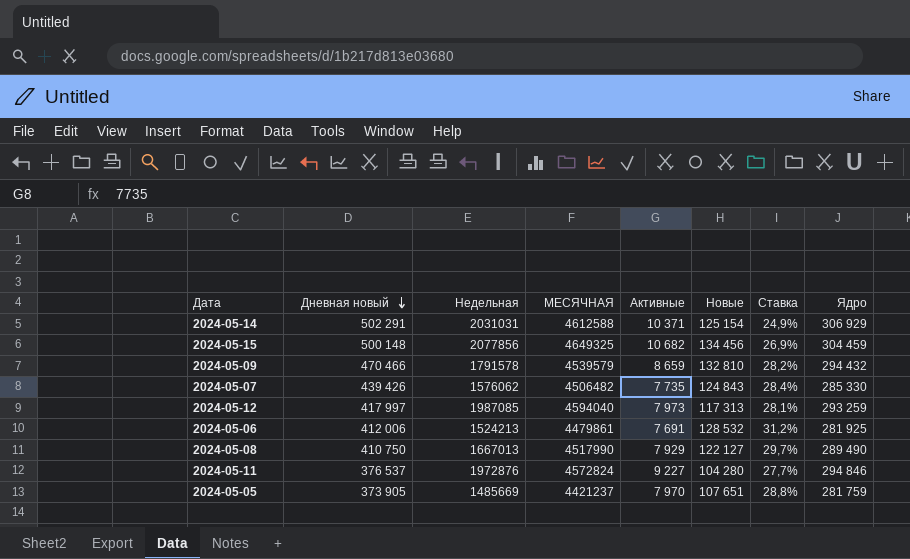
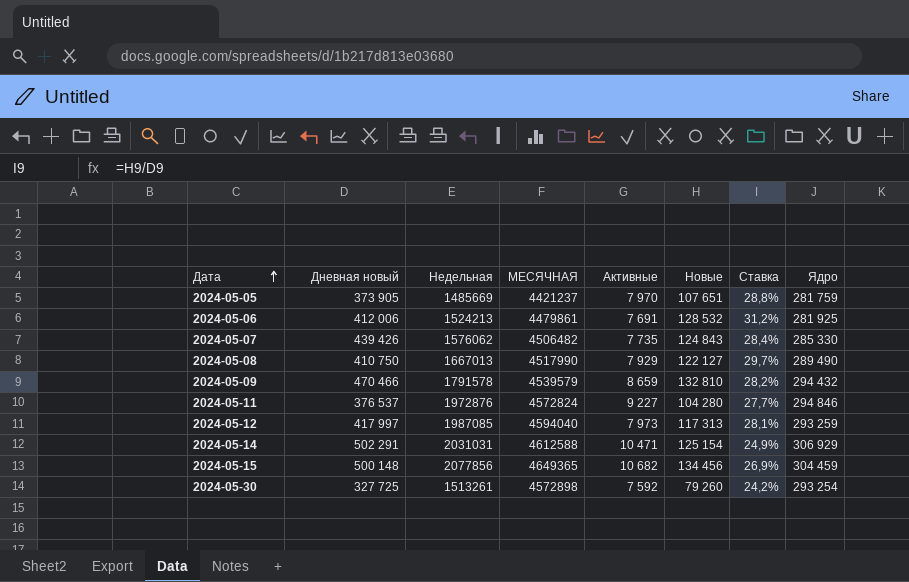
row order: Дневная новый descending -> Дата ascending
2024-05-14 | Активные: 10 371 -> 10 471
2024-05-15 | МЕСЯЧНАЯ: 4649325 -> 4649365
row 2024-05-30: none -> 327 725 | 1513261 | 4572898 | 7 592 | 79 260 | 24,2% | 293 254

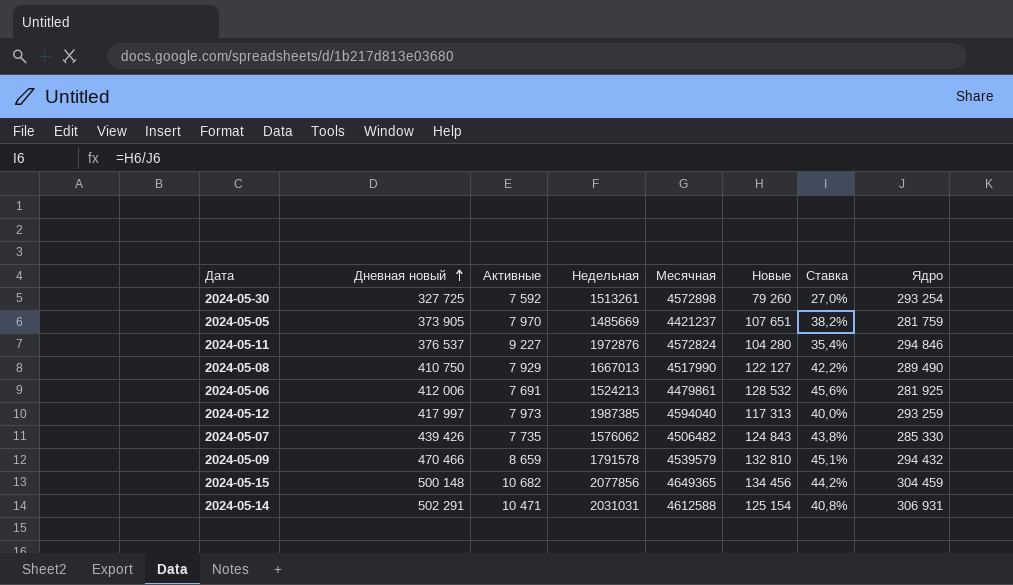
row order: Дата ascending -> Дневная новый ascending
column Активные | position: 5 -> 3
column name: МЕСЯЧНАЯ -> Месячная
column Ставка | formula: [Новые] / [Дневная новый] -> [Новые] / [Ядро]
2024-05-12 | Недельная: 1987085 -> 1987385
2024-05-14 | Ядро: 306 929 -> 306 931

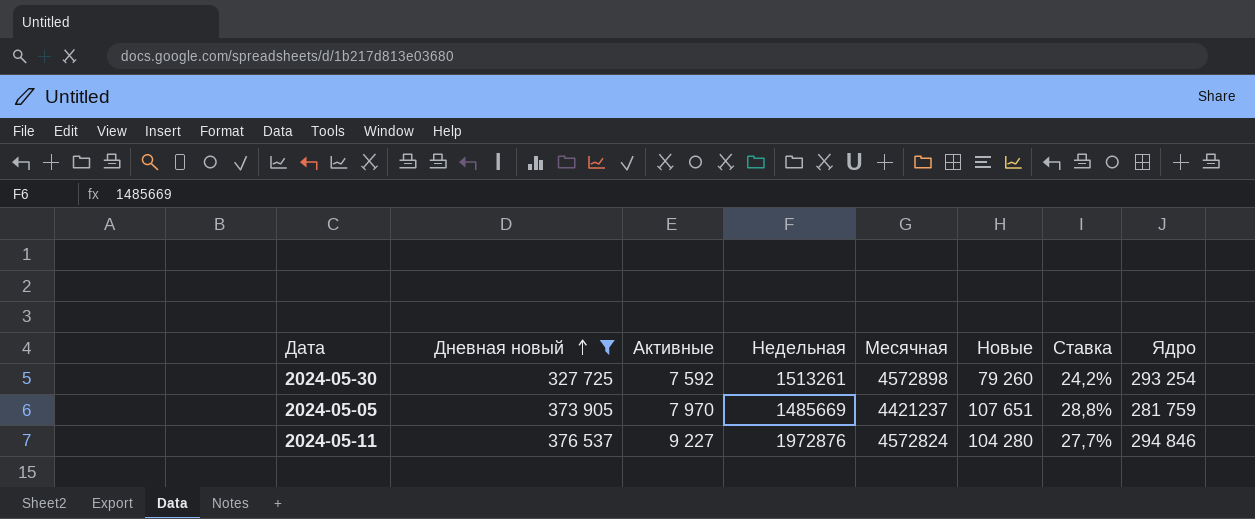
filter: none -> Дневная новый <= 376 537
column Ставка | formula: [Новые] / [Ядро] -> [Новые] / [Дневная новый]

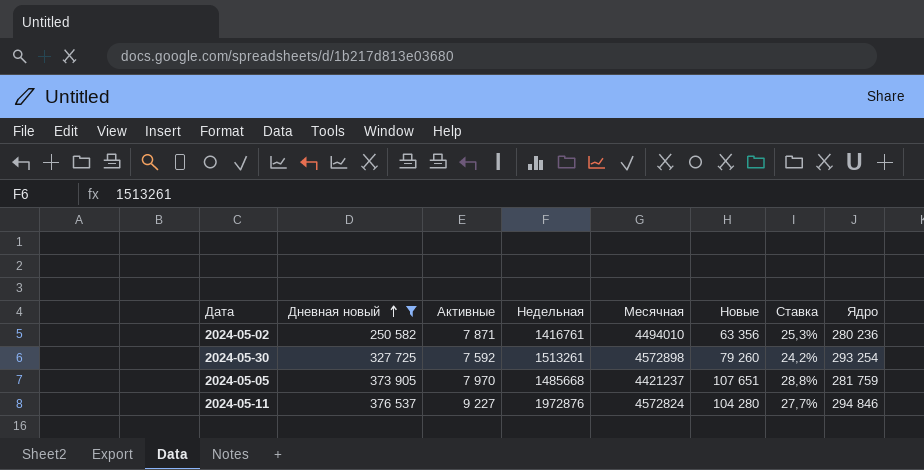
row 2024-05-02: none -> 250 582 | 7 871 | 1416761 | 4494010 | 63 356 | 25,3% | 280 236
2024-05-05 | Недельная: 1485669 -> 1485668

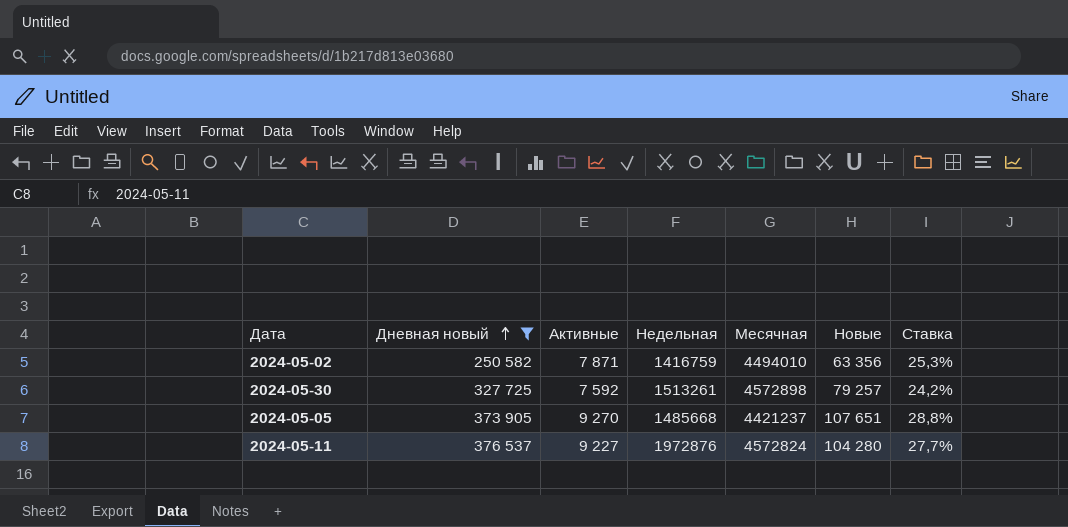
column Ядро | position: 8 -> none
2024-05-02 | Недельная: 1416761 -> 1416759
2024-05-30 | Новые: 79 260 -> 79 257
2024-05-05 | Активные: 7 970 -> 9 270

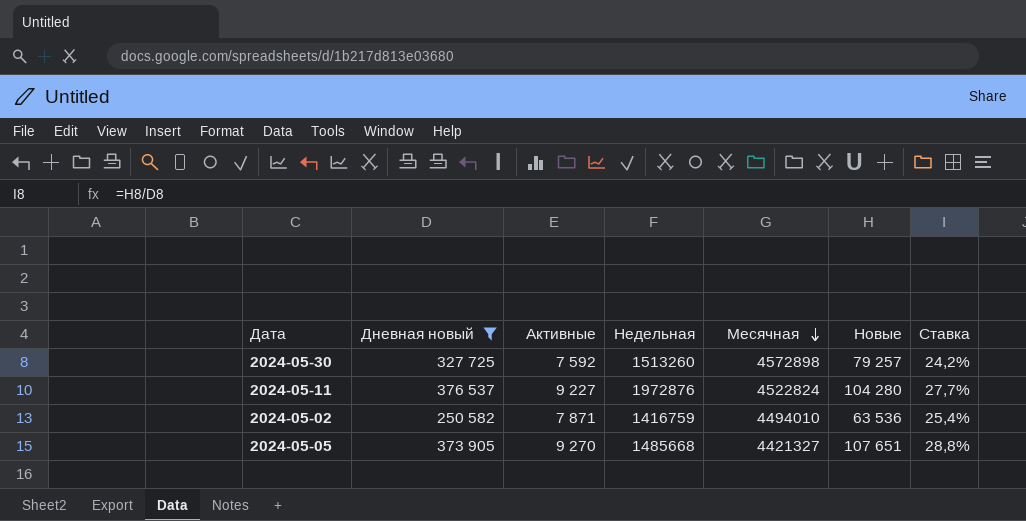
row order: Дневная новый ascending -> Месячная descending
2024-05-30 | Недельная: 1513261 -> 1513260
2024-05-11 | Месячная: 4572824 -> 4522824
2024-05-02 | Новые: 63 356 -> 63 536
2024-05-02 | Ставка: 25,3% -> 25,4%
2024-05-05 | Месячная: 4421237 -> 4421327

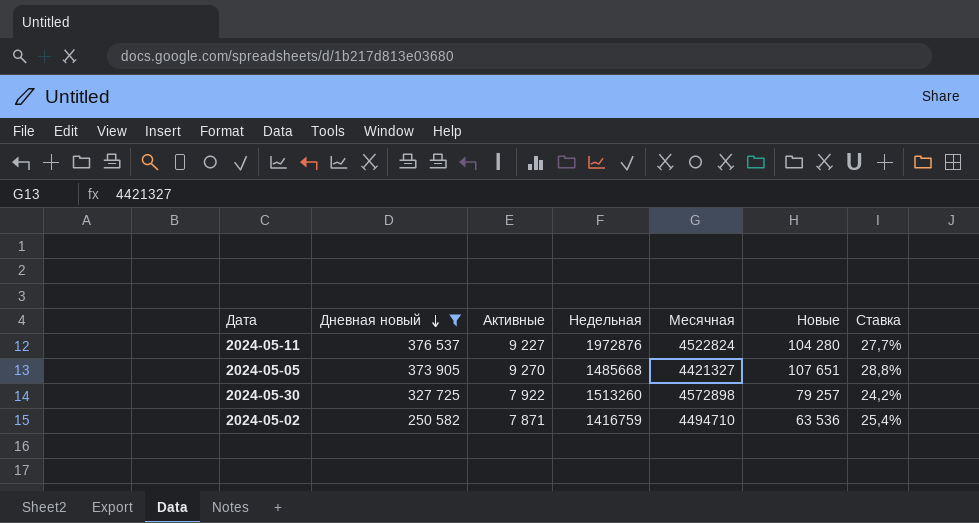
row order: Месячная descending -> Дневная новый descending
2024-05-30 | Активные: 7 592 -> 7 922
2024-05-02 | Месячная: 4494010 -> 4494710

